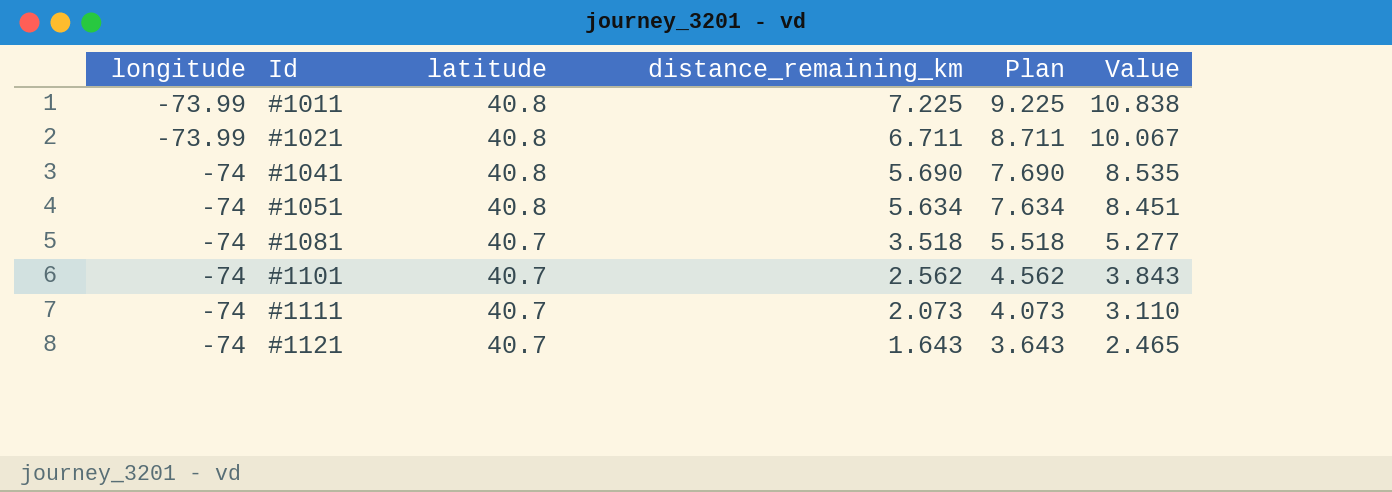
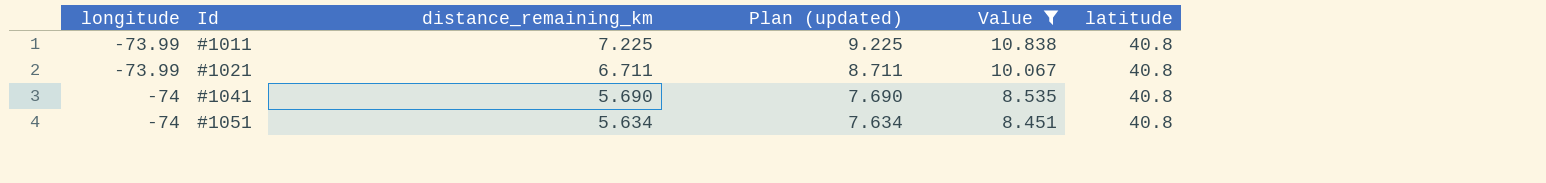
filter: none -> Value >= 8.451
column name: Plan -> Plan (updated)
column latitude | position: 3 -> 6

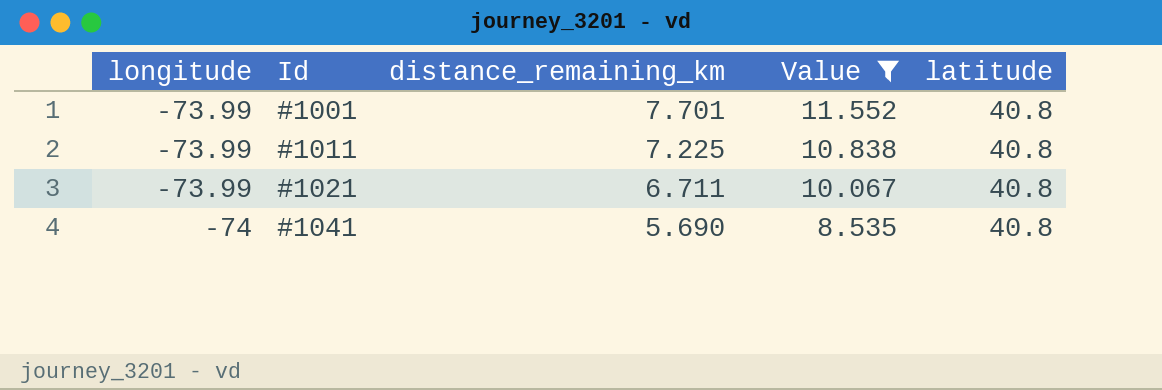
column Plan (updated) | formula: [distance_remaining_km] + 2 -> none
row #1051: -74 | 5.634 | 7.634 | 8.451 | 40.8 -> none
row #1001: none -> -73.99 | 7.701 | 11.552 | 40.8

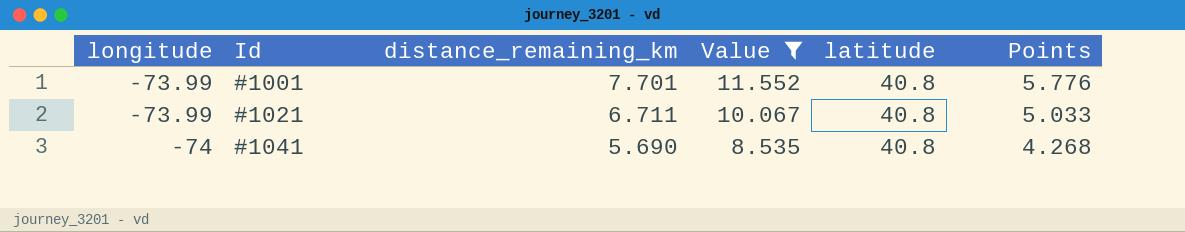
column Points | formula: none -> [distance_remaining_km] * 0.75
row #1011: -73.99 | 7.225 | 10.838 | 40.8 -> none

